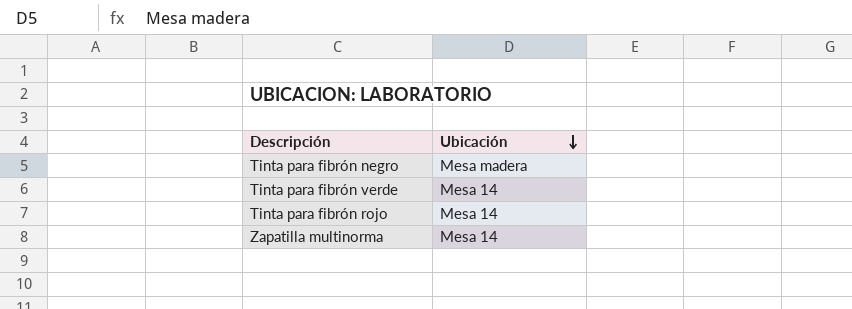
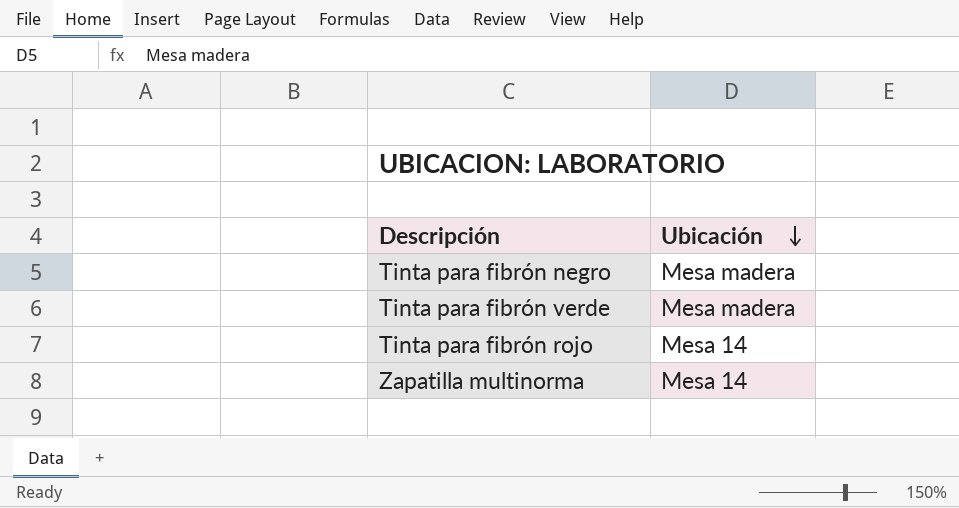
Tinta para fibrón verde | Ubicación: Mesa 14 -> Mesa madera

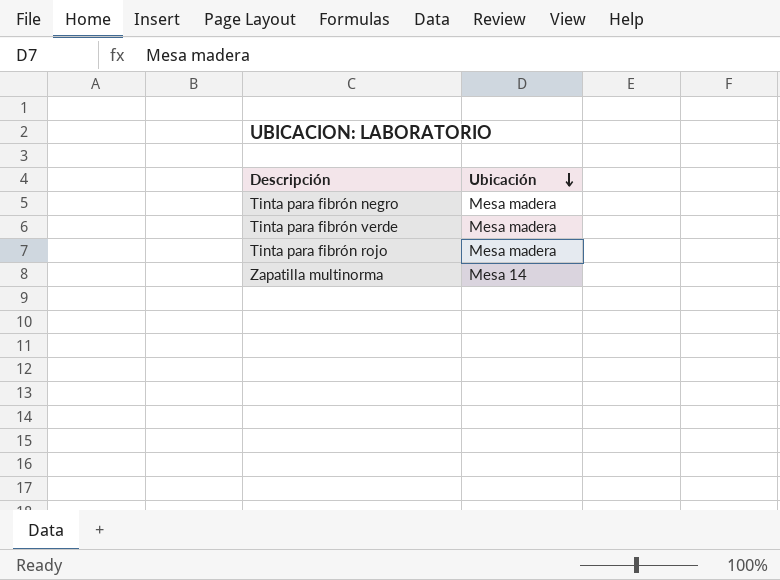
Tinta para fibrón rojo | Ubicación: Mesa 14 -> Mesa madera

